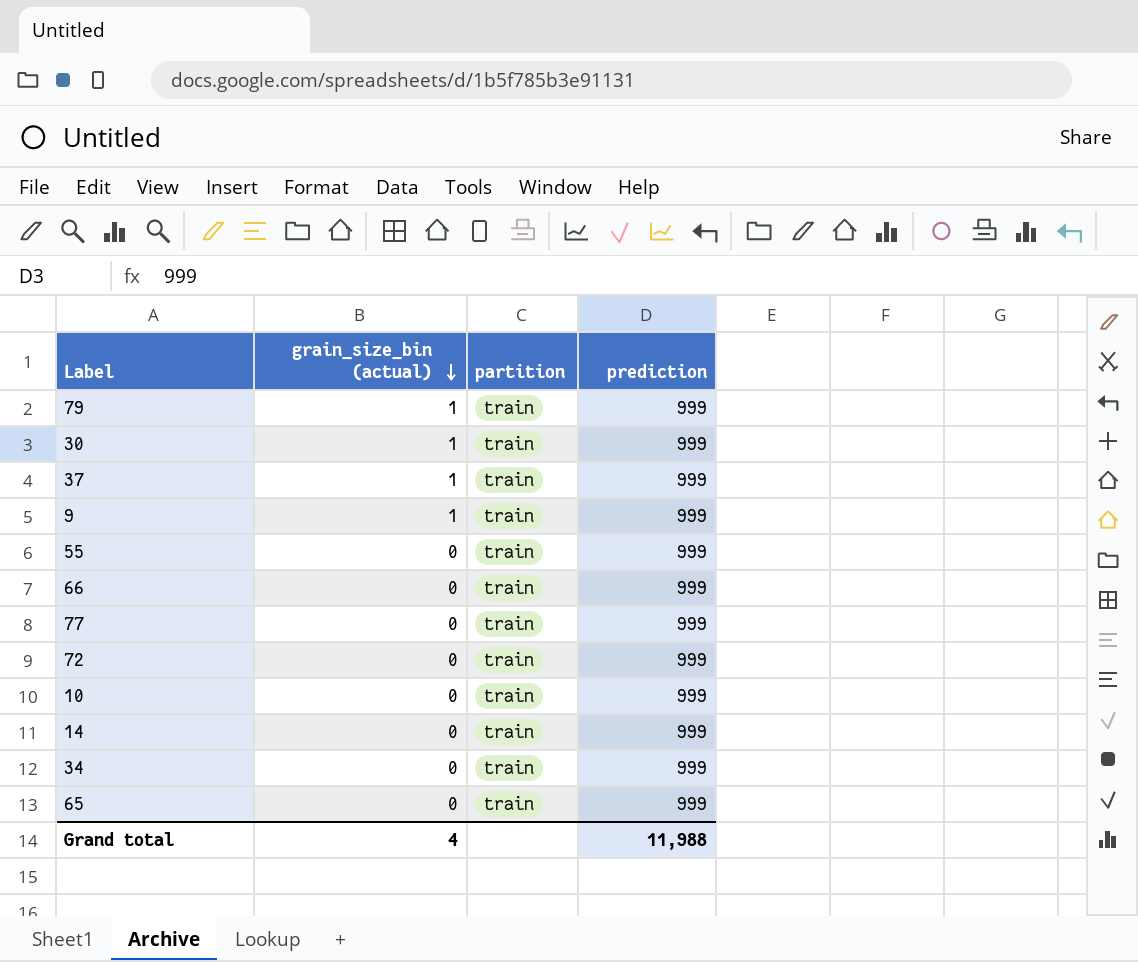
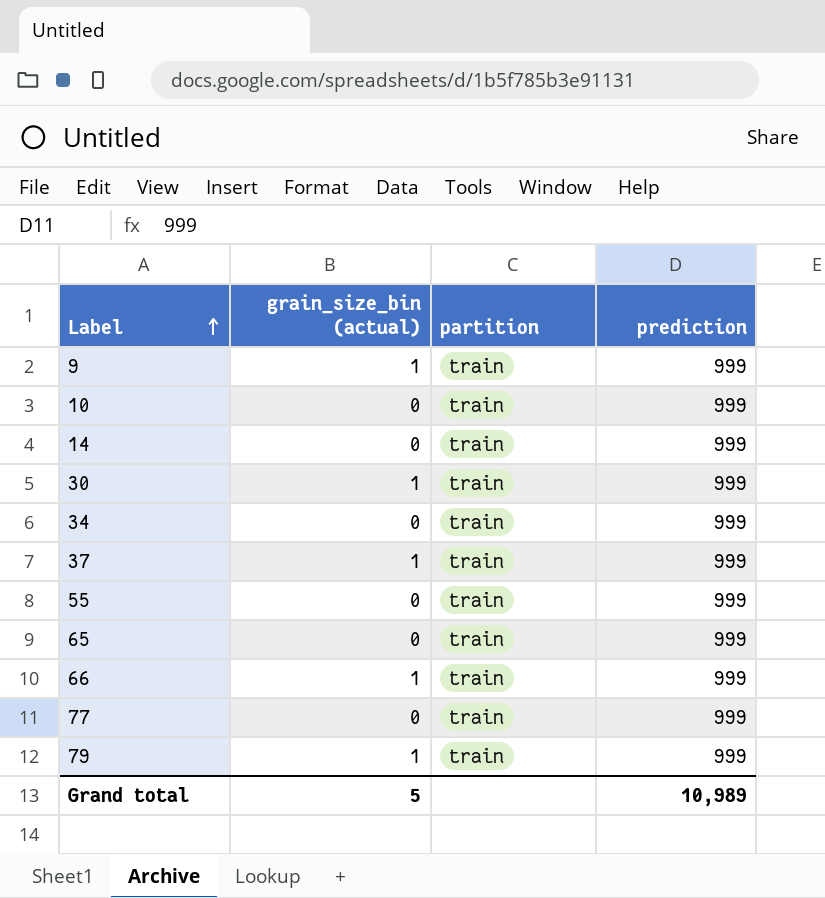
row order: grain_size_bin (actual) descending -> Label ascending
row 72: 0 | train | 999 -> none
66 | grain_size_bin (actual): 0 -> 1
Grand total | grain_size_bin (actual): 4 -> 5
Grand total | prediction: 11,988 -> 10,989

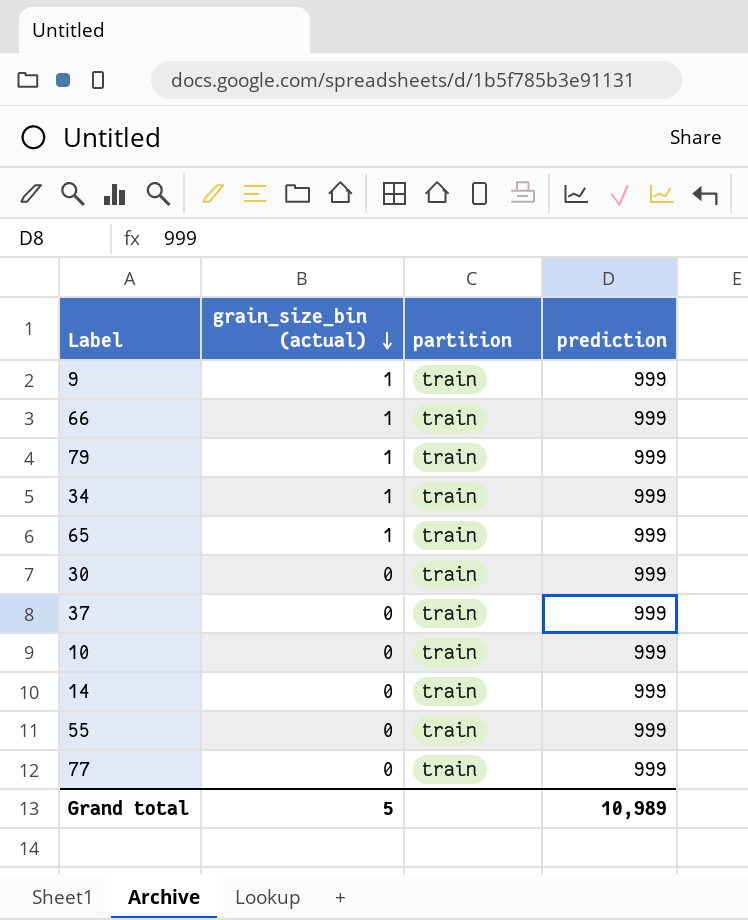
row order: Label ascending -> grain_size_bin (actual) descending
34 | grain_size_bin (actual): 0 -> 1
65 | grain_size_bin (actual): 0 -> 1
30 | grain_size_bin (actual): 1 -> 0
37 | grain_size_bin (actual): 1 -> 0

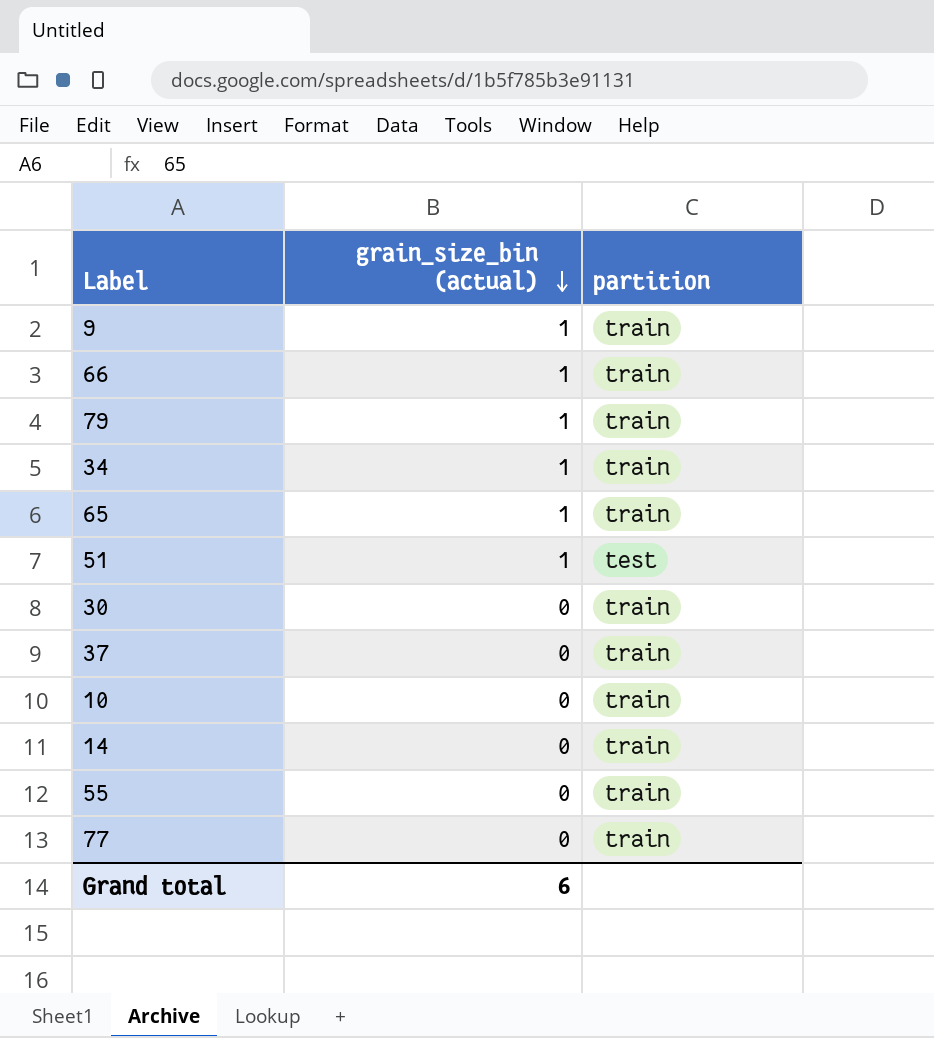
column prediction | position: 4 -> none
row 51: none -> 1 | test
Grand total | grain_size_bin (actual): 5 -> 6

